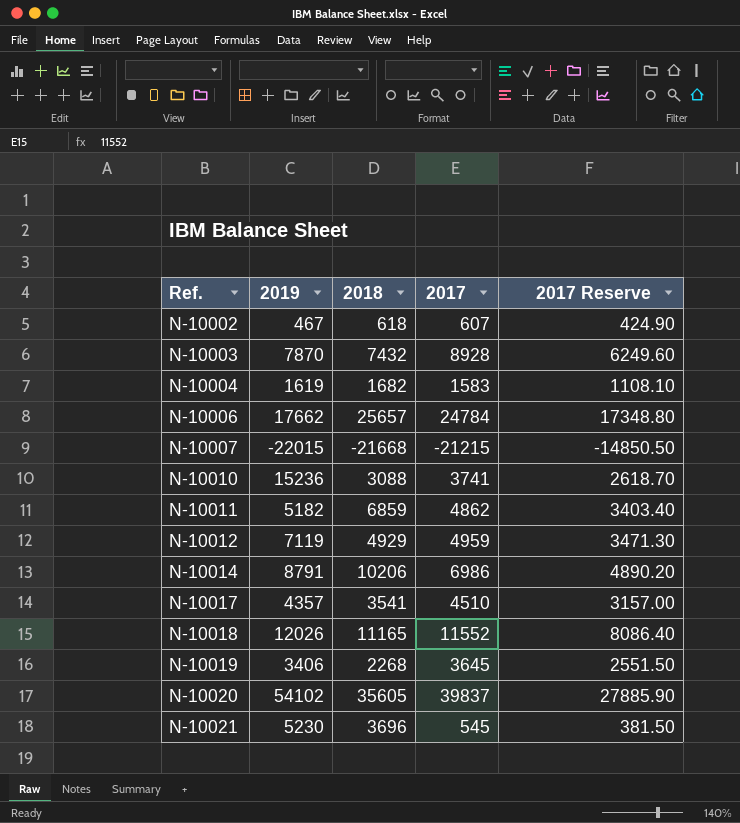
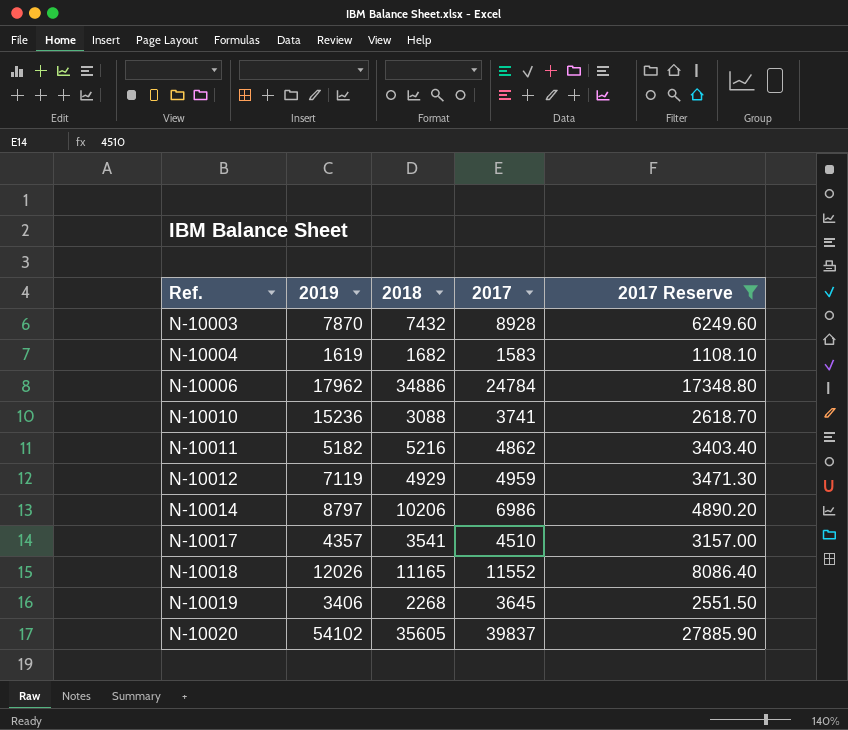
filter: none -> 2017 Reserve >= 1108.10
N-10006 | 2019: 17662 -> 17962
N-10006 | 2018: 25657 -> 34886
N-10011 | 2018: 6859 -> 5216
N-10014 | 2019: 8791 -> 8797

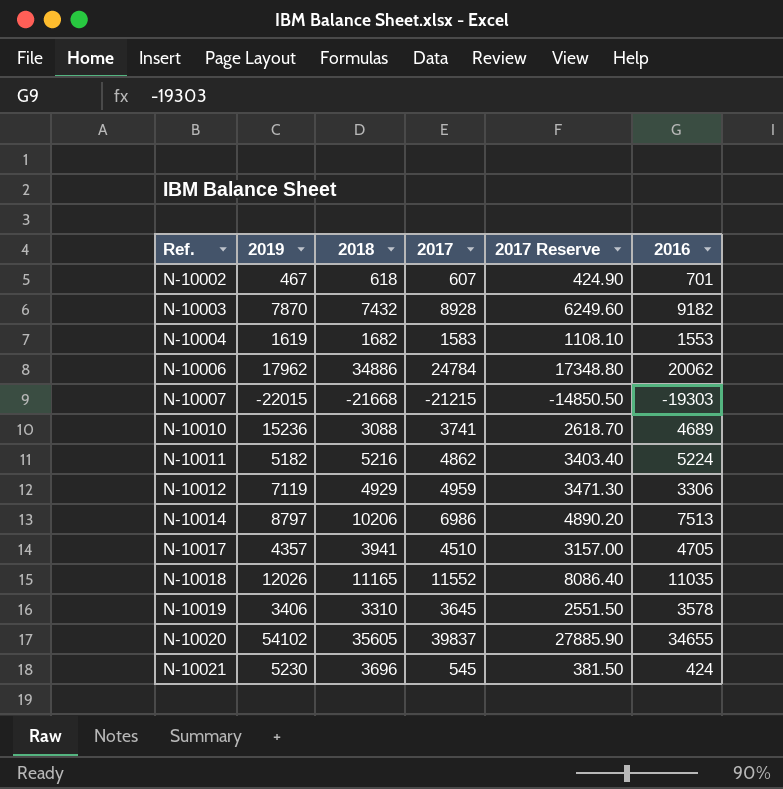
filter: 2017 Reserve >= 1108.10 -> none
column 2016 | position: none -> 6
N-10017 | 2018: 3541 -> 3941
N-10019 | 2018: 2268 -> 3310

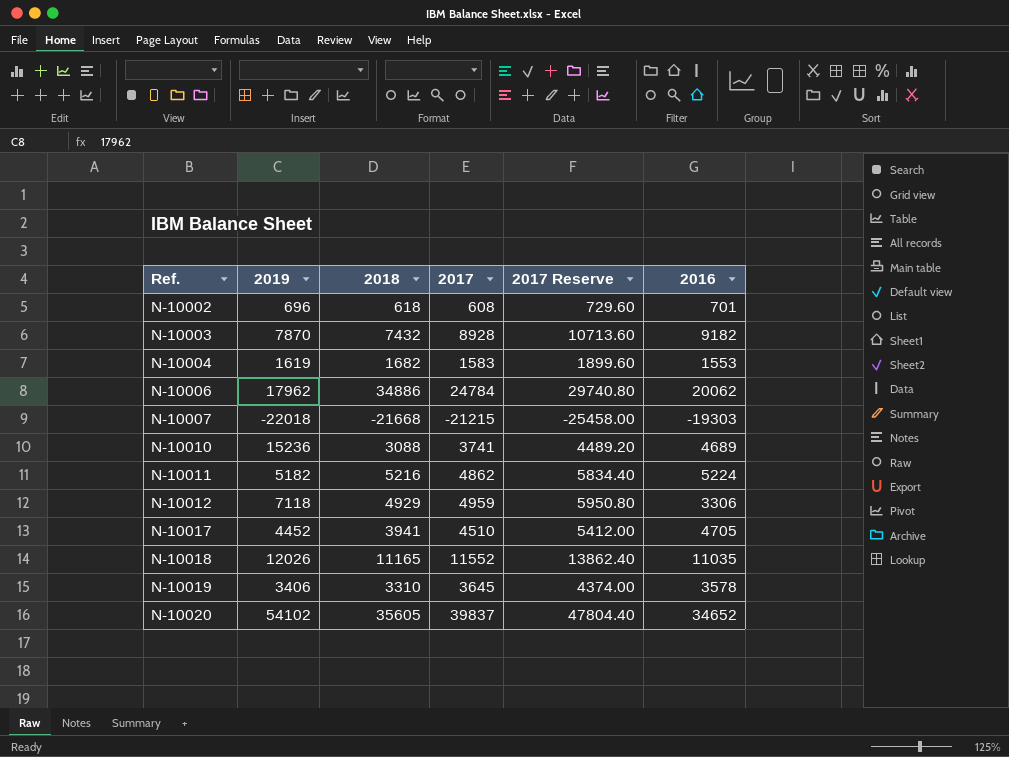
column 2017 Reserve | formula: [2017] * 0.7 -> [2017] * 1.2
row N-10014: 8797 | 10206 | 6986 | 4890.20 | 7513 -> none
row N-10021: 5230 | 3696 | 545 | 381.50 | 424 -> none
N-10002 | 2019: 467 -> 696
N-10002 | 2017: 607 -> 608
N-10007 | 2019: -22015 -> -22018
N-10012 | 2019: 7119 -> 7118
N-10017 | 2019: 4357 -> 4452
N-10020 | 2016: 34655 -> 34652

